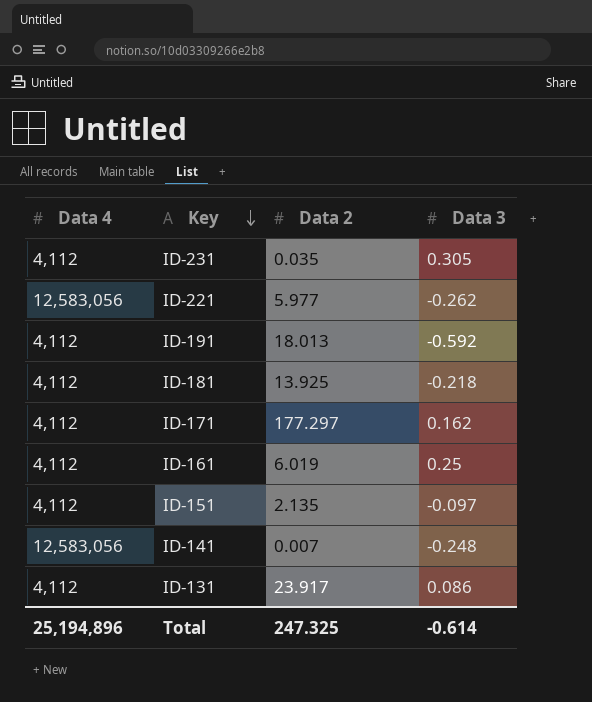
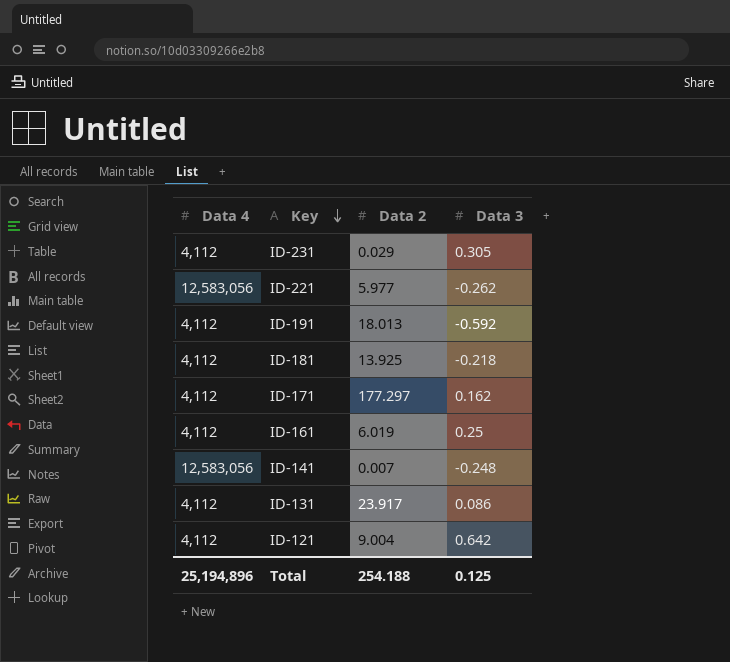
row ID-151: 4,112 | 2.135 | -0.097 -> none
ID-231 | Data 2: 0.035 -> 0.029
row ID-121: none -> 4,112 | 9.004 | 0.642
Total | Data 2: 247.325 -> 254.188
Total | Data 3: -0.614 -> 0.125

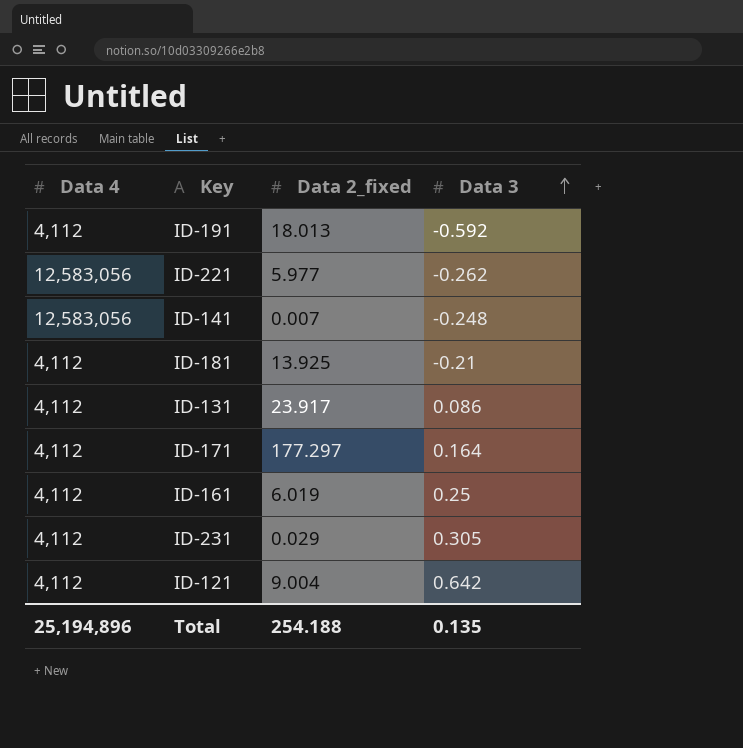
row order: Key descending -> Data 3 ascending
column name: Data 2 -> Data 2_fixed
ID-181 | Data 3: -0.218 -> -0.21
ID-171 | Data 3: 0.162 -> 0.164
Total | Data 3: 0.125 -> 0.135

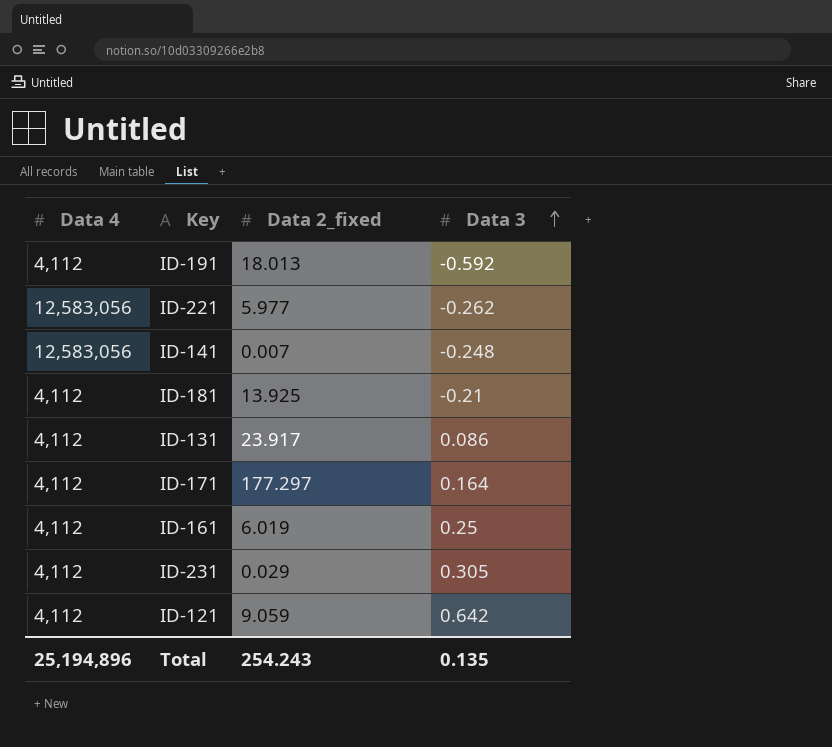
ID-121 | Data 2_fixed: 9.004 -> 9.059
Total | Data 2_fixed: 254.188 -> 254.243

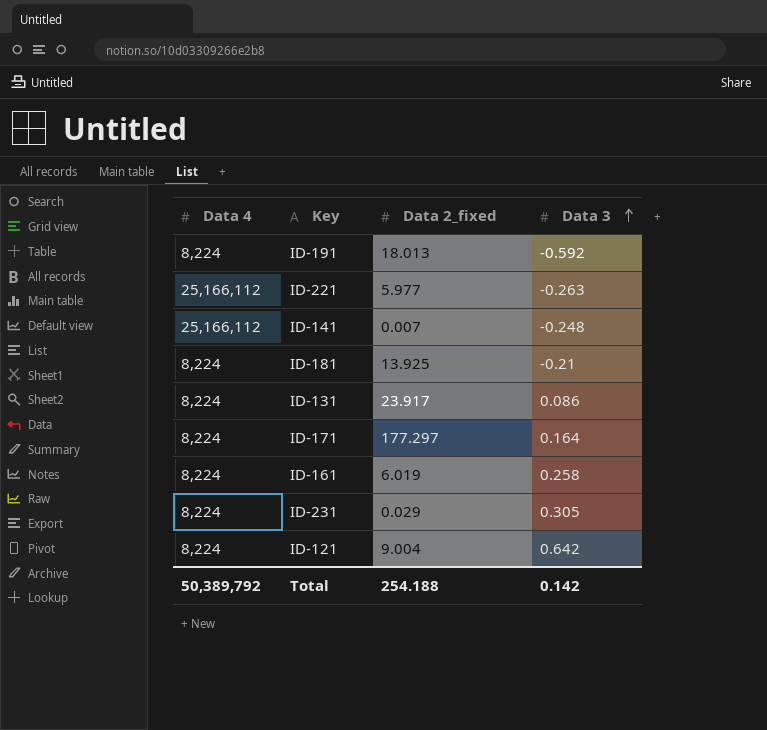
ID-191 | Data 4: 4,112 -> 8,224
ID-221 | Data 4: 12,583,056 -> 25,166,112
ID-221 | Data 3: -0.262 -> -0.263
ID-141 | Data 4: 12,583,056 -> 25,166,112
ID-181 | Data 4: 4,112 -> 8,224
ID-131 | Data 4: 4,112 -> 8,224
ID-171 | Data 4: 4,112 -> 8,224
ID-161 | Data 4: 4,112 -> 8,224
ID-161 | Data 3: 0.25 -> 0.258
ID-231 | Data 4: 4,112 -> 8,224
ID-121 | Data 4: 4,112 -> 8,224
ID-121 | Data 2_fixed: 9.059 -> 9.004
Total | Data 4: 25,194,896 -> 50,389,792
Total | Data 2_fixed: 254.243 -> 254.188
Total | Data 3: 0.135 -> 0.142

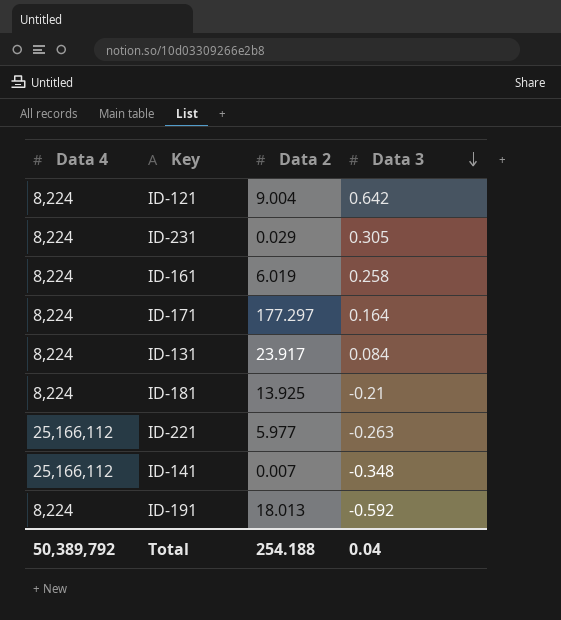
row order: Data 3 ascending -> Data 3 descending
column name: Data 2_fixed -> Data 2
ID-131 | Data 3: 0.086 -> 0.084
ID-141 | Data 3: -0.248 -> -0.348
Total | Data 3: 0.142 -> 0.04

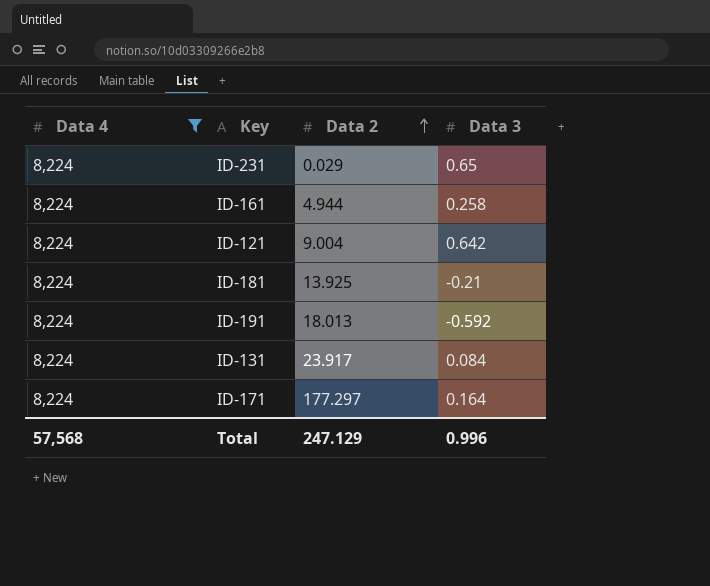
filter: none -> Data 4 = 8,224
row order: Data 3 descending -> Data 2 ascending
ID-231 | Data 3: 0.305 -> 0.65
ID-161 | Data 2: 6.019 -> 4.944
Total | Data 4: 50,389,792 -> 57,568
Total | Data 2: 254.188 -> 247.129
Total | Data 3: 0.04 -> 0.996

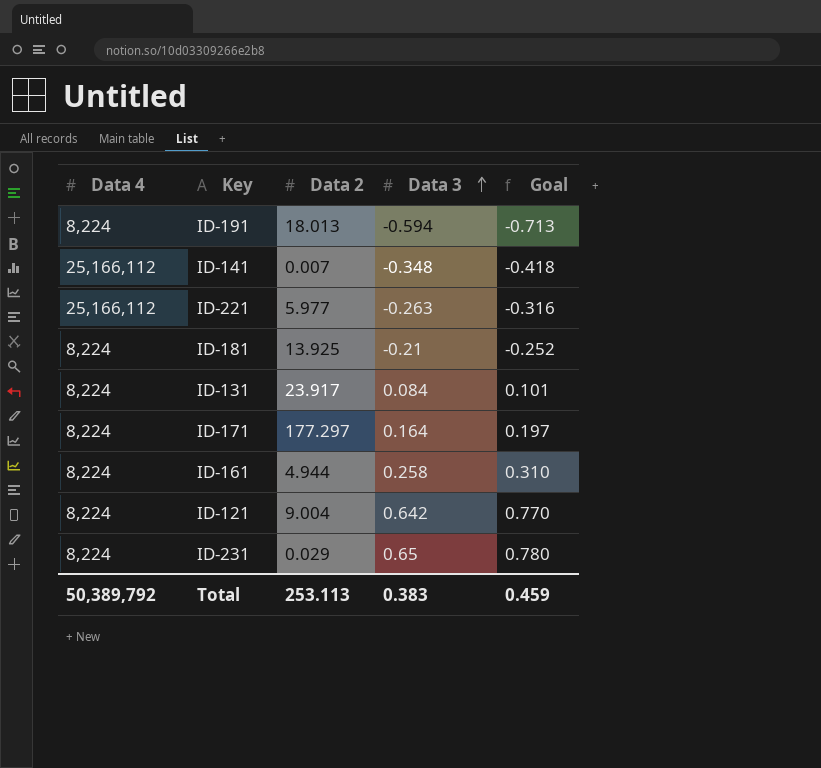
filter: Data 4 = 8,224 -> none
row order: Data 2 ascending -> Data 3 ascending
column Goal | formula: none -> [Data 3] * 1.2
ID-191 | Data 3: -0.592 -> -0.594
Total | Data 4: 57,568 -> 50,389,792
Total | Data 2: 247.129 -> 253.113
Total | Data 3: 0.996 -> 0.383

